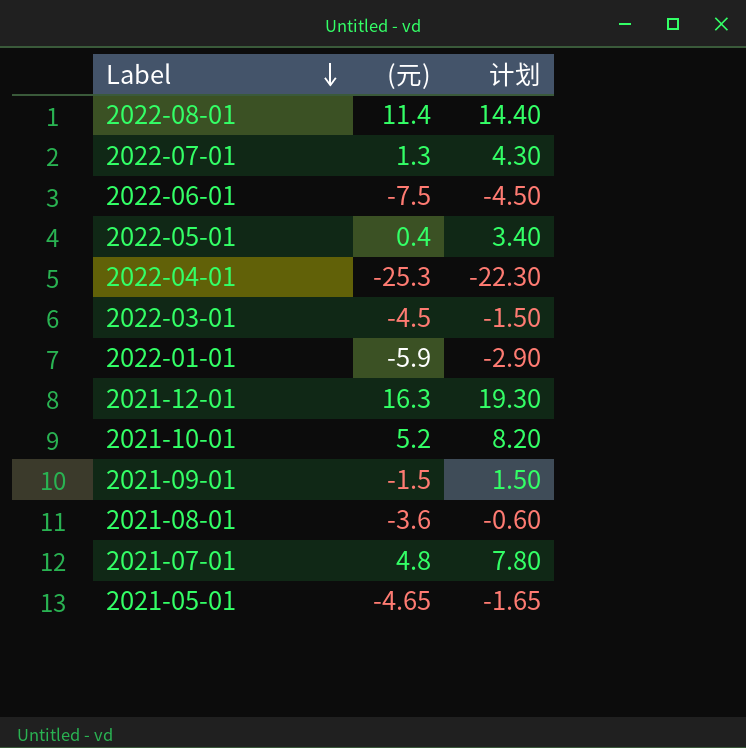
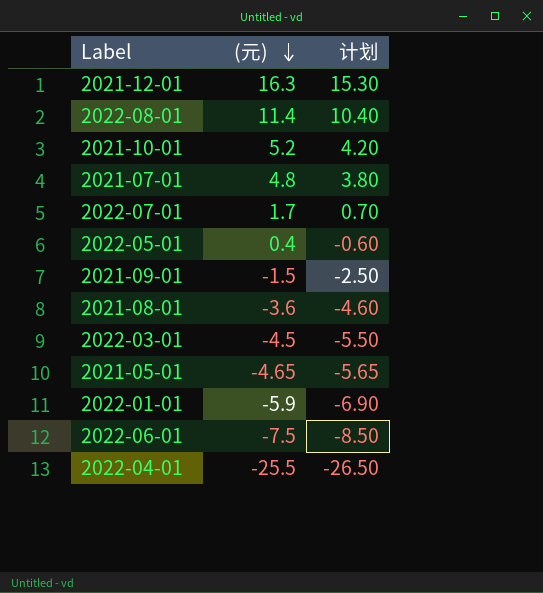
row order: Label descending -> (元) descending
column 计划 | formula: [(元)] + 3 -> [(元)] - 1
2022-07-01 | (元): 1.3 -> 1.7
2022-04-01 | (元): -25.3 -> -25.5

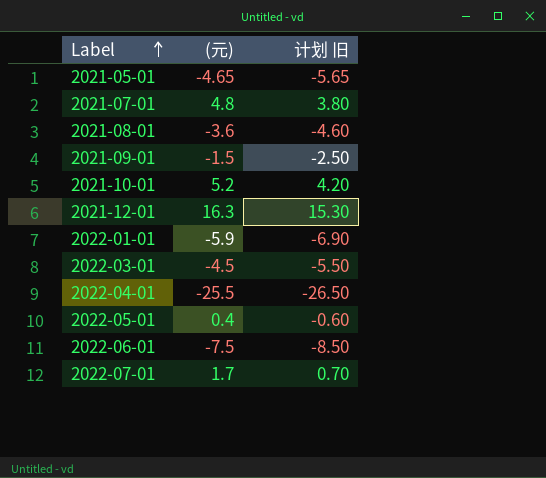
row order: (元) descending -> Label ascending
column name: 计划 -> 计划 旧
row 2022-08-01: 11.4 | 10.40 -> none

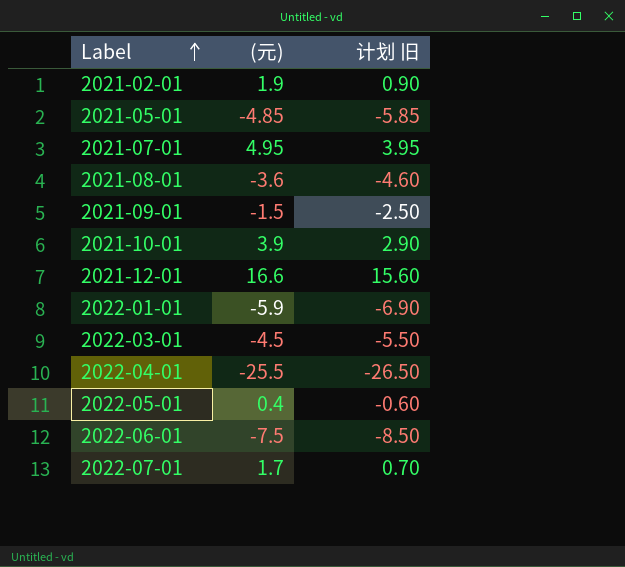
row 2021-02-01: none -> 1.9 | 0.90
2021-05-01 | (元): -4.65 -> -4.85
2021-05-01 | 计划 旧: -5.65 -> -5.85
2021-07-01 | (元): 4.8 -> 4.95
2021-07-01 | 计划 旧: 3.80 -> 3.95
2021-10-01 | (元): 5.2 -> 3.9
2021-10-01 | 计划 旧: 4.20 -> 2.90
2021-12-01 | (元): 16.3 -> 16.6
2021-12-01 | 计划 旧: 15.30 -> 15.60

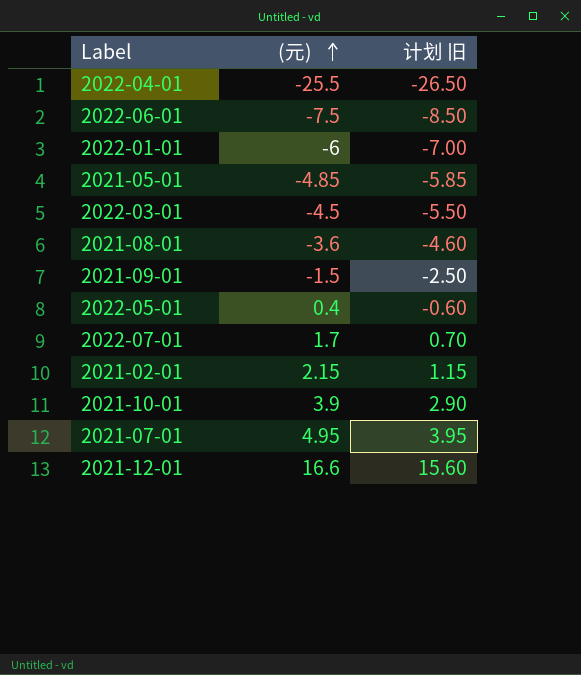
row order: Label ascending -> (元) ascending
2022-01-01 | (元): -5.9 -> -6
2022-01-01 | 计划 旧: -6.90 -> -7.00
2021-02-01 | (元): 1.9 -> 2.15
2021-02-01 | 计划 旧: 0.90 -> 1.15

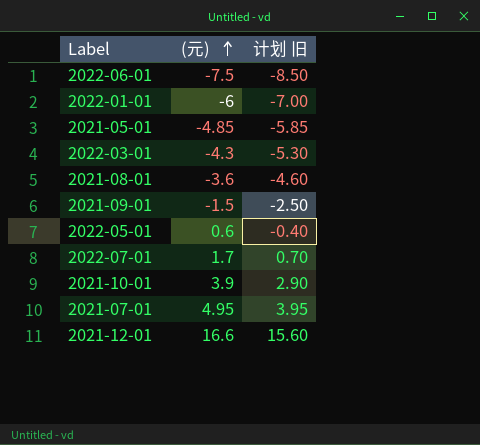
row 2022-04-01: -25.5 | -26.50 -> none
row 2021-02-01: 2.15 | 1.15 -> none
2022-03-01 | (元): -4.5 -> -4.3
2022-03-01 | 计划 旧: -5.50 -> -5.30
2022-05-01 | (元): 0.4 -> 0.6
2022-05-01 | 计划 旧: -0.60 -> -0.40

